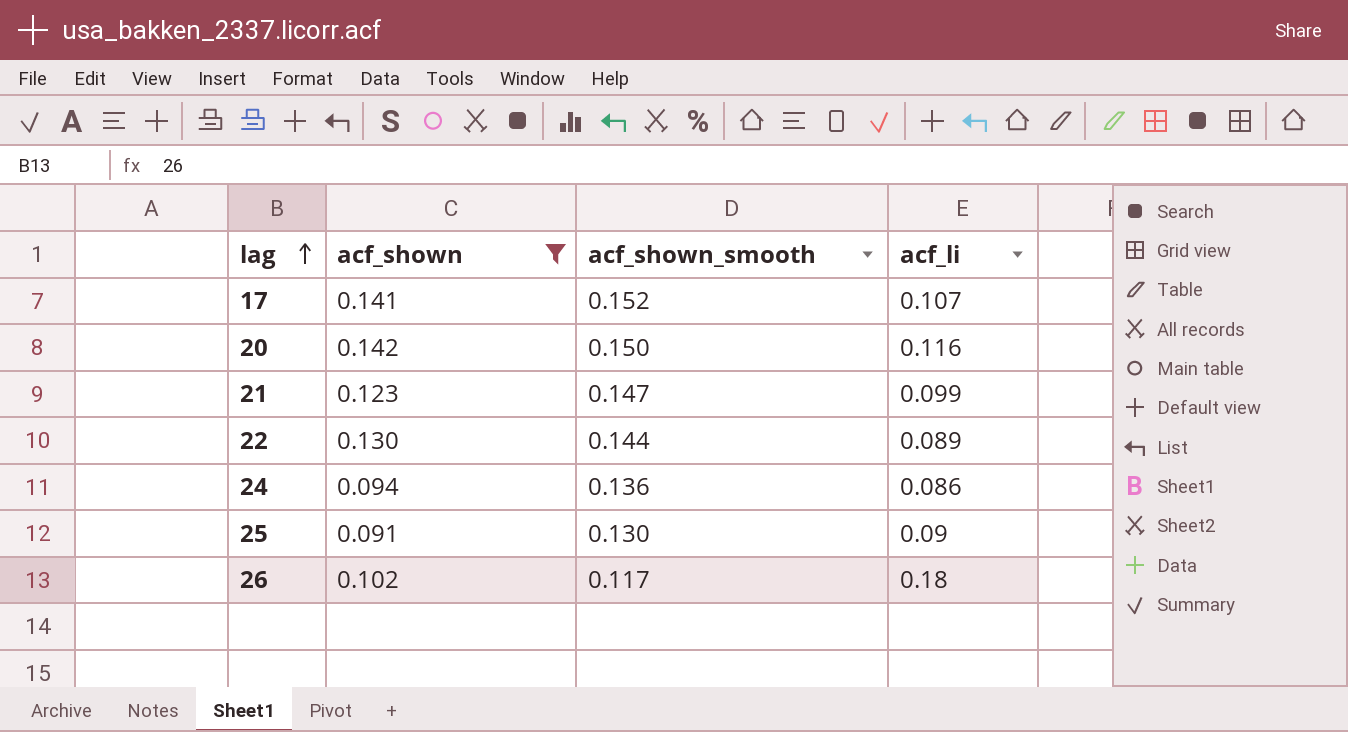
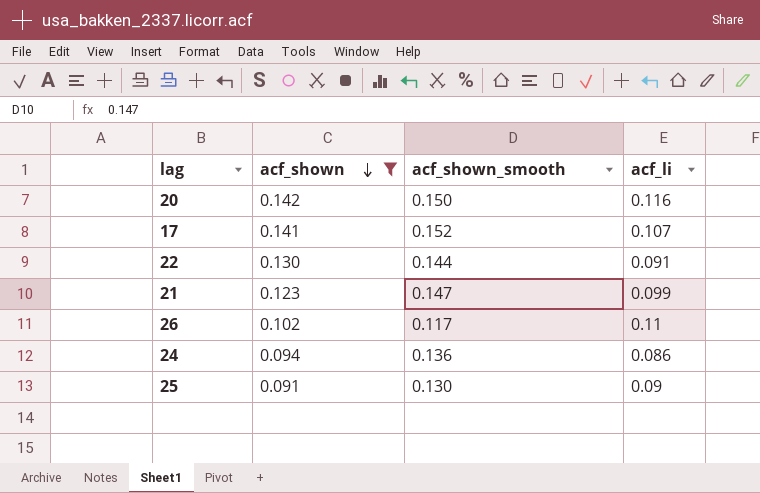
row order: lag ascending -> acf_shown descending
22 | acf_li: 0.089 -> 0.091
26 | acf_li: 0.18 -> 0.11

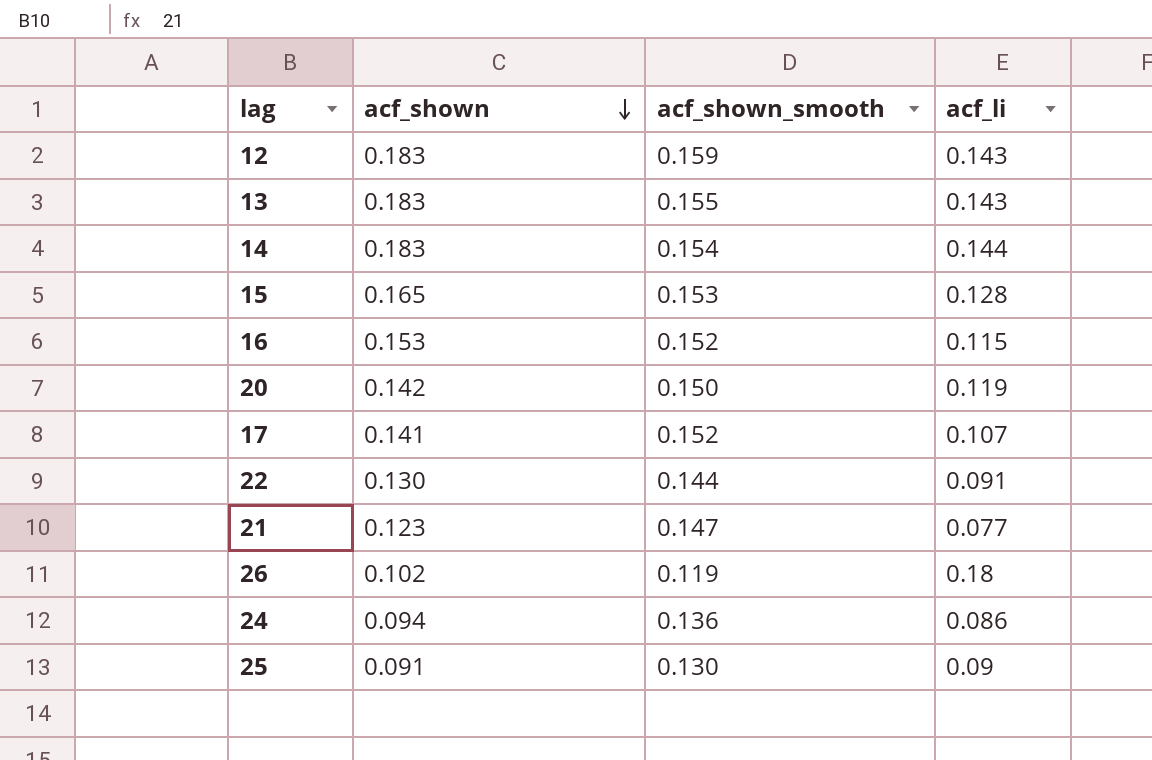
filter: acf_shown <= 0.142 -> none
20 | acf_li: 0.116 -> 0.119
21 | acf_li: 0.099 -> 0.077
26 | acf_shown_smooth: 0.117 -> 0.119
26 | acf_li: 0.11 -> 0.18

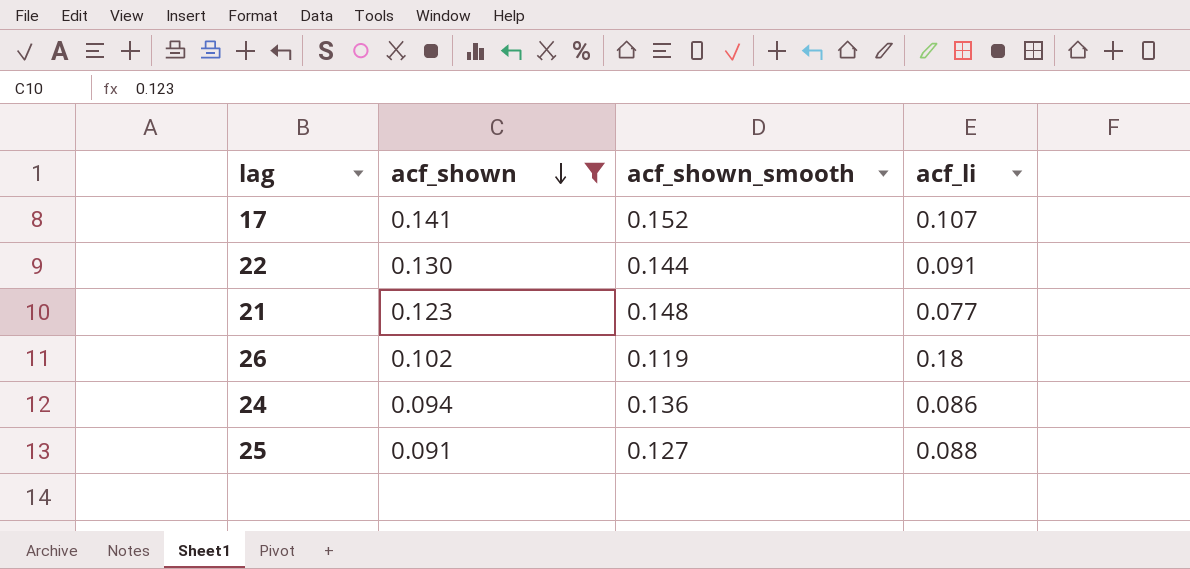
filter: none -> acf_shown <= 0.141
21 | acf_shown_smooth: 0.147 -> 0.148
25 | acf_shown_smooth: 0.130 -> 0.127
25 | acf_li: 0.09 -> 0.088

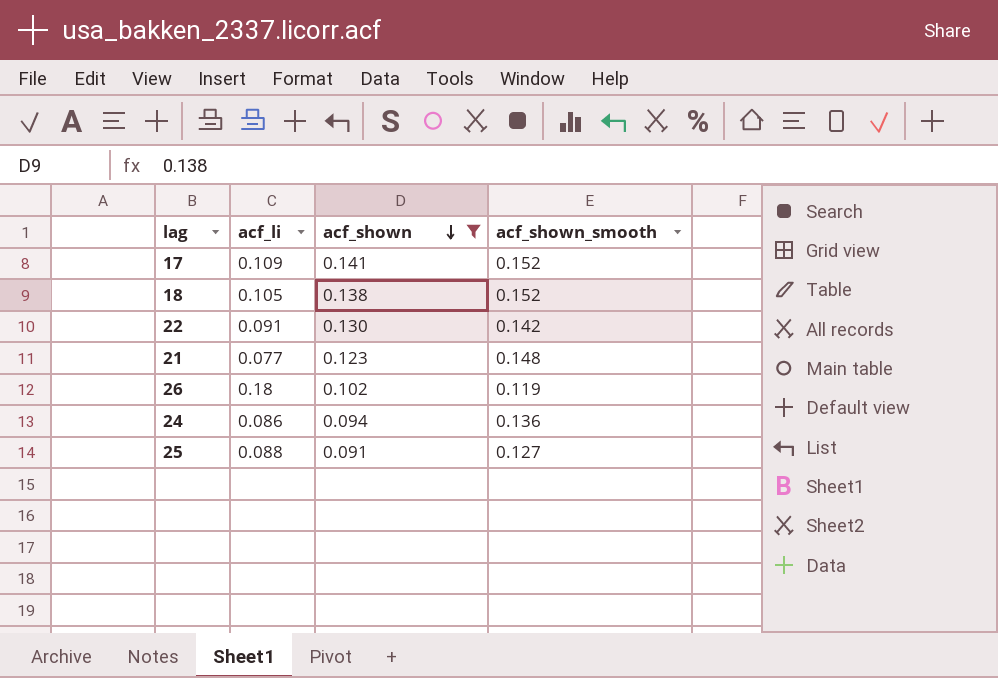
column acf_li | position: 4 -> 2
17 | acf_li: 0.107 -> 0.109
row 18: none -> 0.105 | 0.138 | 0.152
22 | acf_shown_smooth: 0.144 -> 0.142

